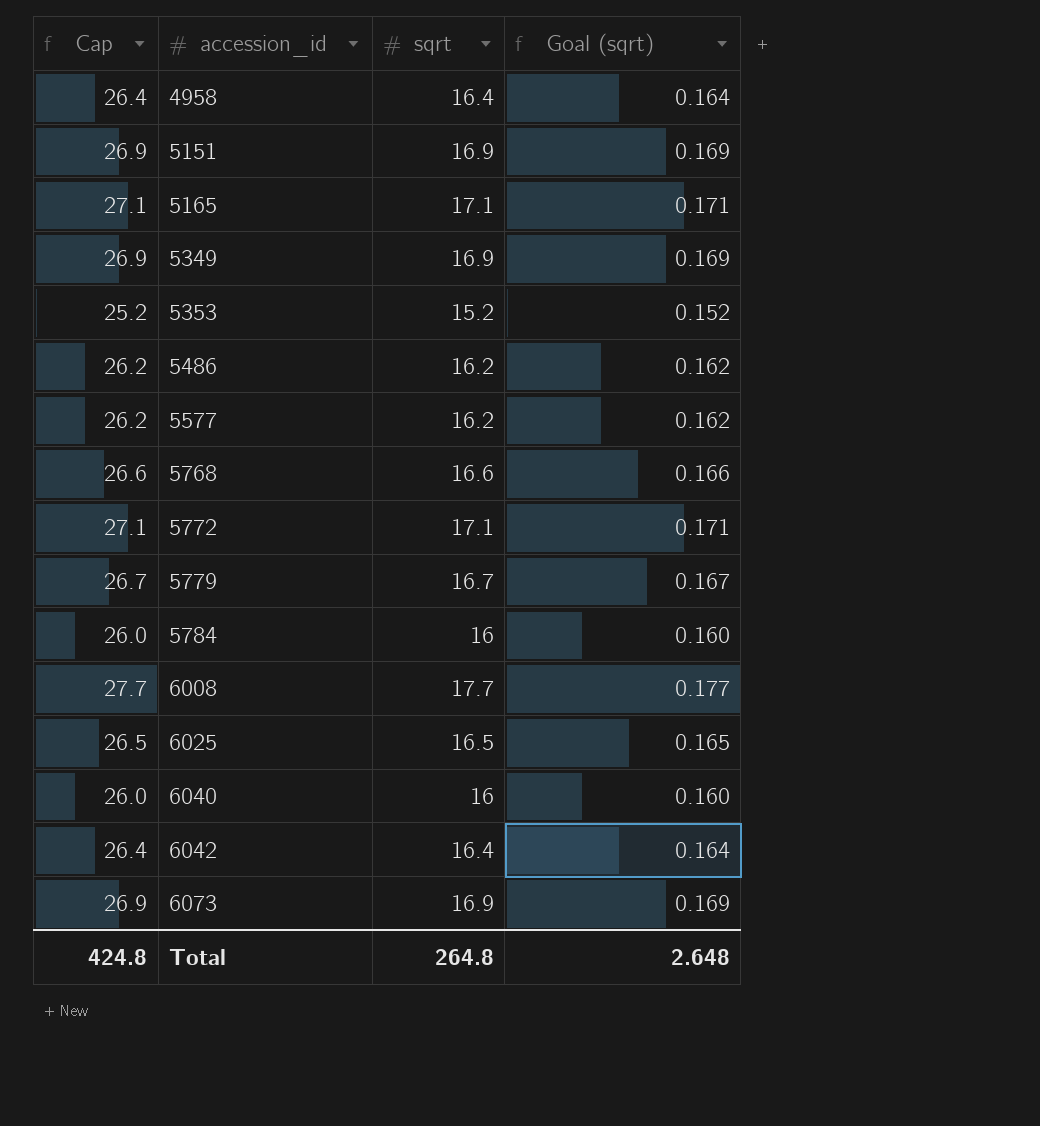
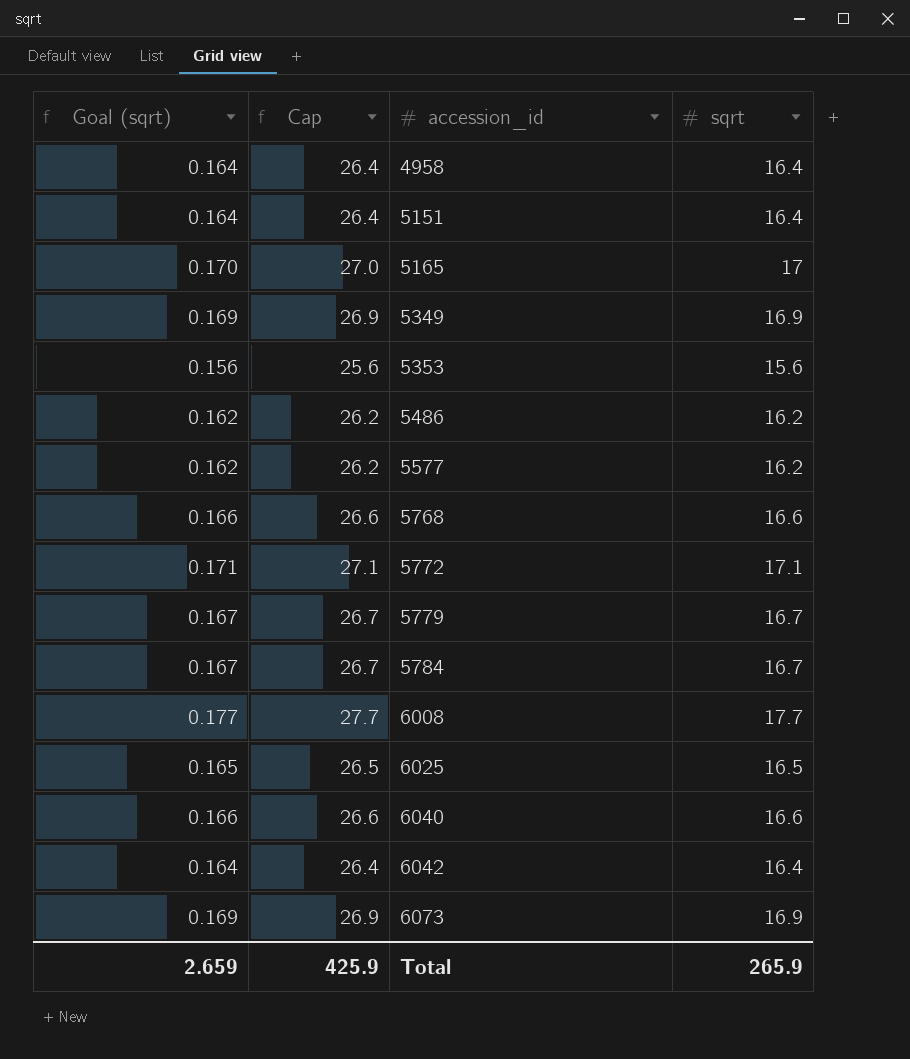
column Goal (sqrt) | position: 4 -> 1
5151 | Goal (sqrt): 0.169 -> 0.164
5151 | Cap: 26.9 -> 26.4
5151 | sqrt: 16.9 -> 16.4
5165 | Goal (sqrt): 0.171 -> 0.170
5165 | Cap: 27.1 -> 27.0
5165 | sqrt: 17.1 -> 17
5353 | Goal (sqrt): 0.152 -> 0.156
5353 | Cap: 25.2 -> 25.6
5353 | sqrt: 15.2 -> 15.6
5784 | Goal (sqrt): 0.160 -> 0.167
5784 | Cap: 26.0 -> 26.7
5784 | sqrt: 16 -> 16.7
6040 | Goal (sqrt): 0.160 -> 0.166
6040 | Cap: 26.0 -> 26.6
6040 | sqrt: 16 -> 16.6
Total | Goal (sqrt): 2.648 -> 2.659
Total | Cap: 424.8 -> 425.9
Total | sqrt: 264.8 -> 265.9

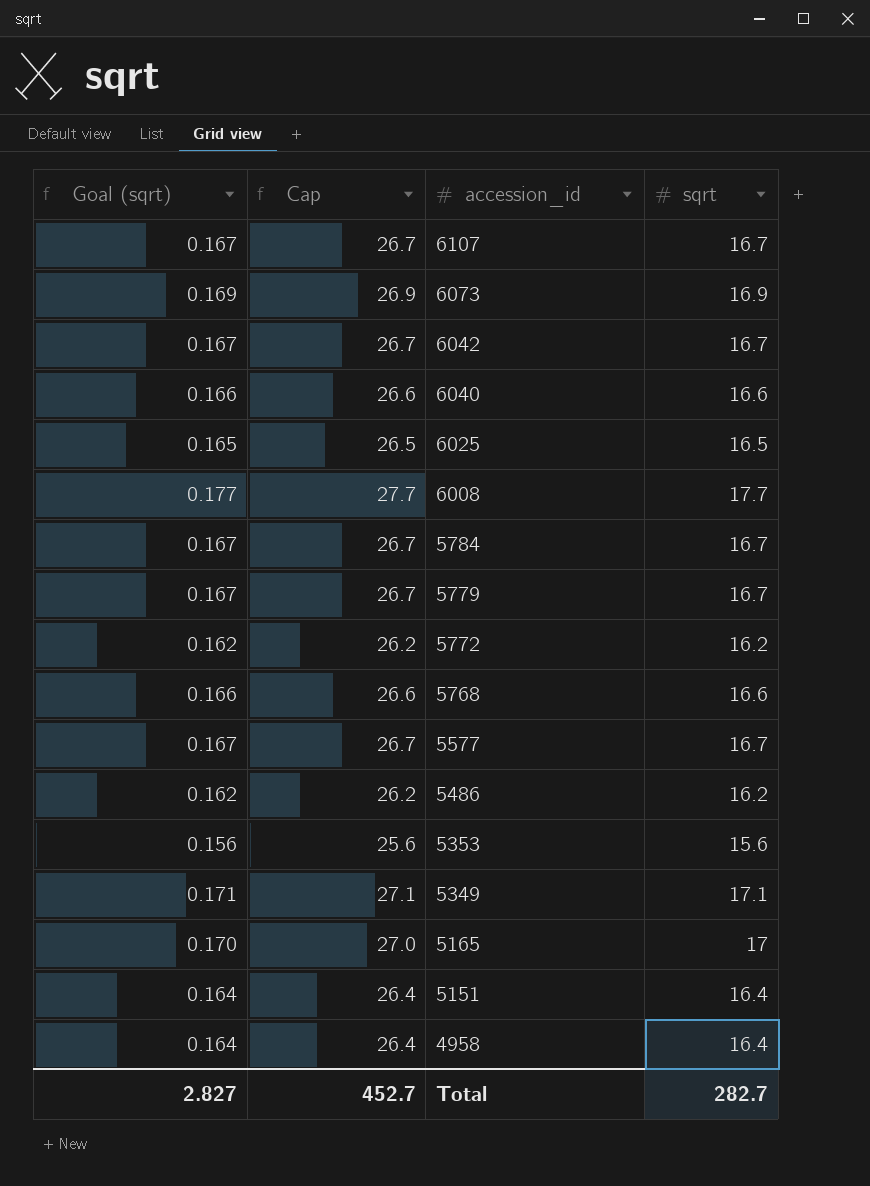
row order: accession_id ascending -> accession_id descending
row 6107: none -> 0.167 | 26.7 | 16.7
6042 | Goal (sqrt): 0.164 -> 0.167
6042 | Cap: 26.4 -> 26.7
6042 | sqrt: 16.4 -> 16.7
5772 | Goal (sqrt): 0.171 -> 0.162
5772 | Cap: 27.1 -> 26.2
5772 | sqrt: 17.1 -> 16.2
5577 | Goal (sqrt): 0.162 -> 0.167
5577 | Cap: 26.2 -> 26.7
5577 | sqrt: 16.2 -> 16.7
5349 | Goal (sqrt): 0.169 -> 0.171
5349 | Cap: 26.9 -> 27.1
5349 | sqrt: 16.9 -> 17.1
Total | Goal (sqrt): 2.659 -> 2.827
Total | Cap: 425.9 -> 452.7
Total | sqrt: 265.9 -> 282.7

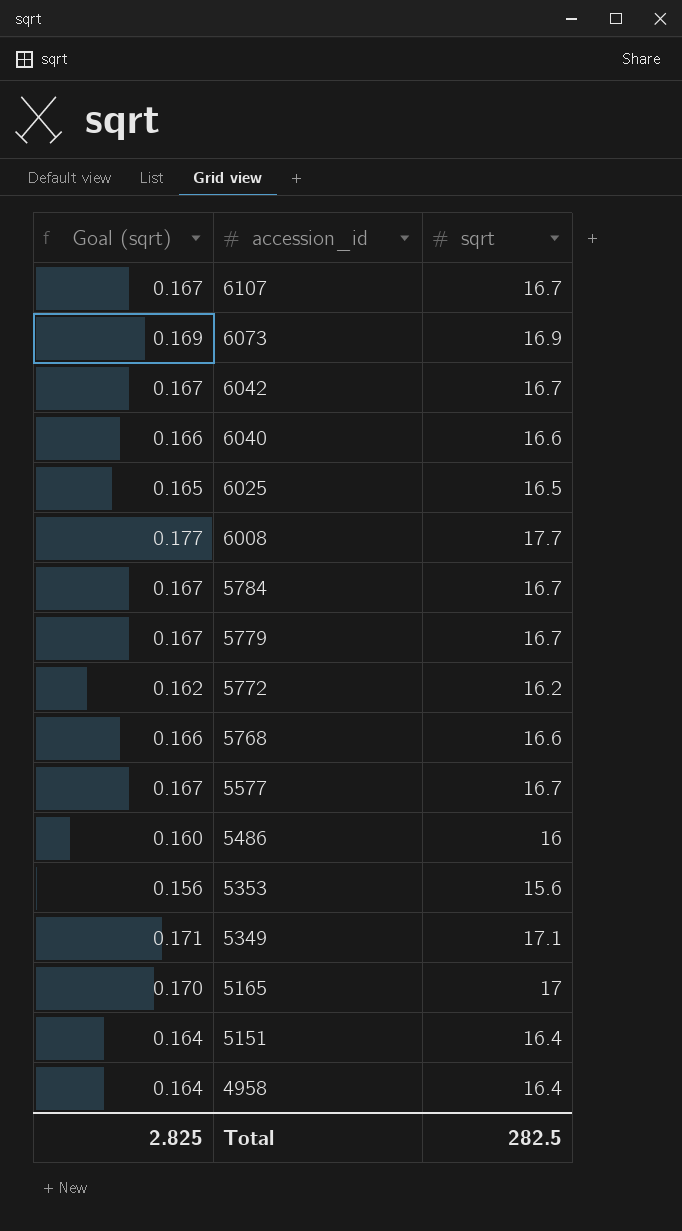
column Cap | formula: [sqrt] + 10 -> none
5486 | Goal (sqrt): 0.162 -> 0.160
5486 | sqrt: 16.2 -> 16
Total | Goal (sqrt): 2.827 -> 2.825
Total | sqrt: 282.7 -> 282.5

